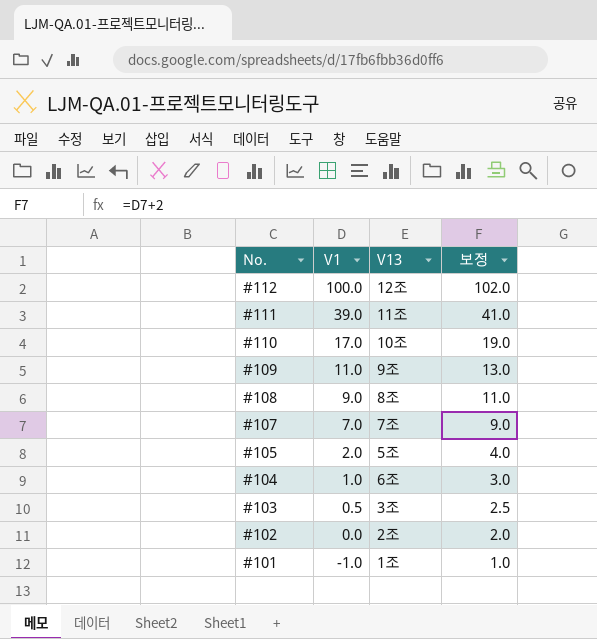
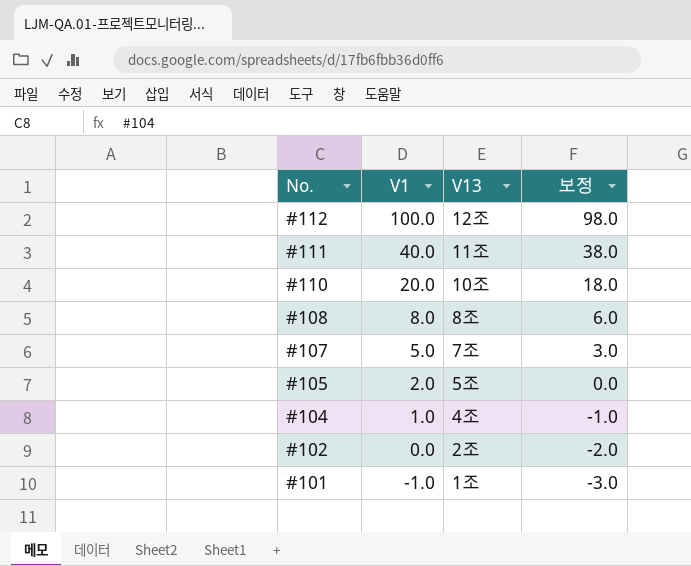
column 보정 | formula: [V1] + 2 -> [V1] - 2
row #109: 11.0 | 9조 | 13.0 -> none
row #103: 0.5 | 3조 | 2.5 -> none
#111 | V1: 39.0 -> 40.0
#110 | V1: 17.0 -> 20.0
#108 | V1: 9.0 -> 8.0
#107 | V1: 7.0 -> 5.0
#104 | V13: 6조 -> 4조

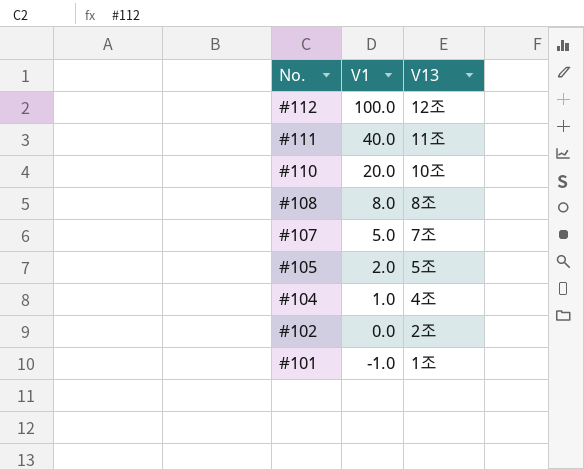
column 보정 | formula: [V1] - 2 -> none

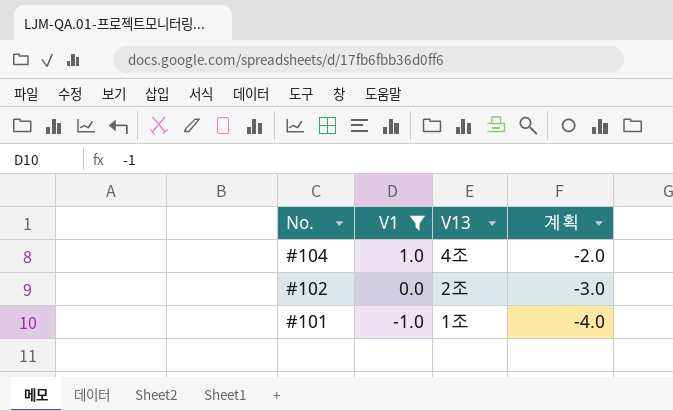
filter: none -> V1 <= 1.0
column 계획 | formula: none -> [V1] - 3

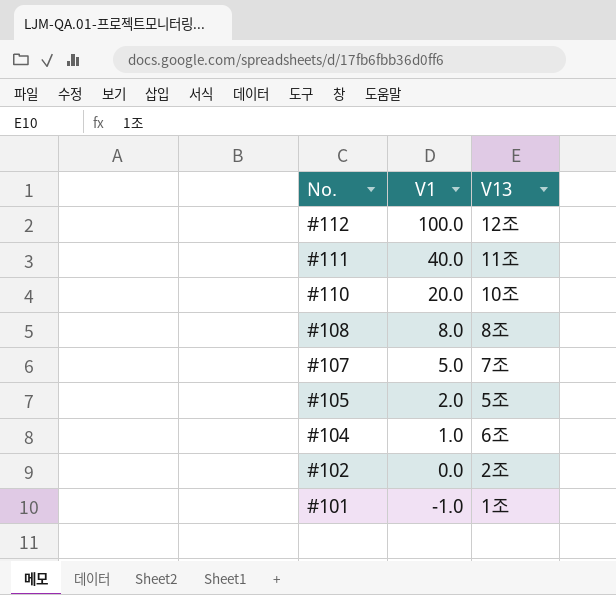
filter: V1 <= 1.0 -> none
column 계획 | formula: [V1] - 3 -> none
#104 | V13: 4조 -> 6조

